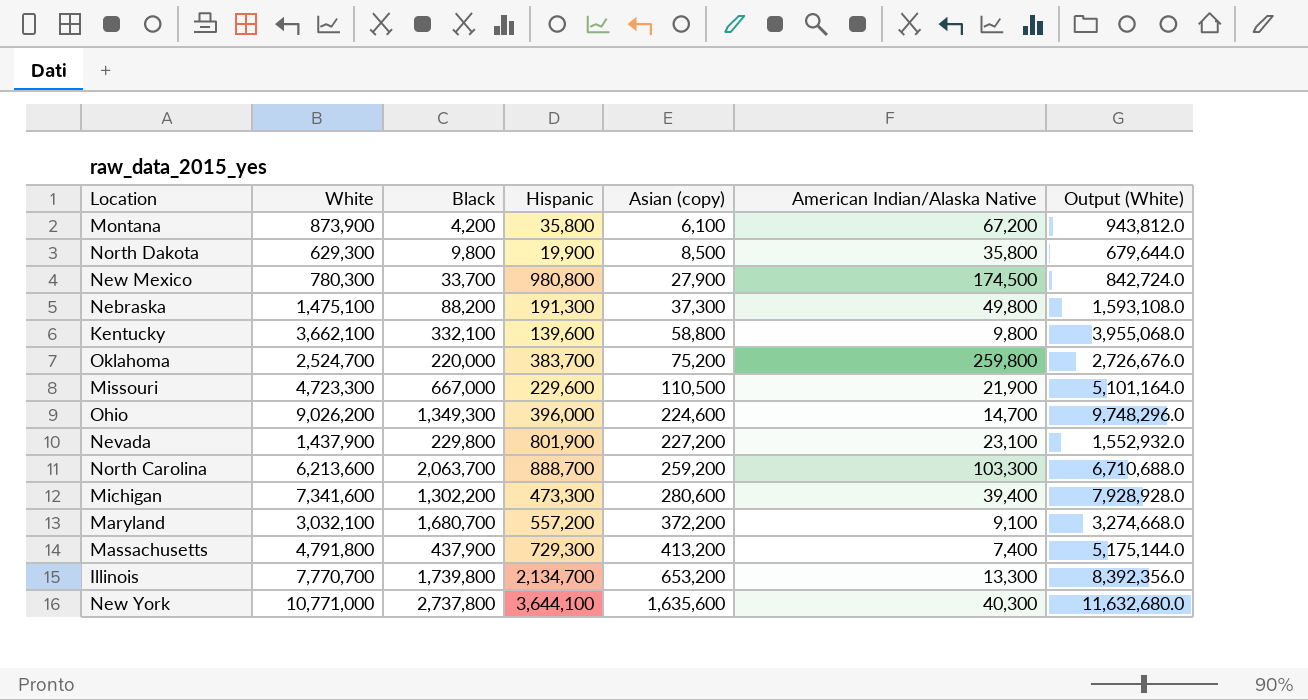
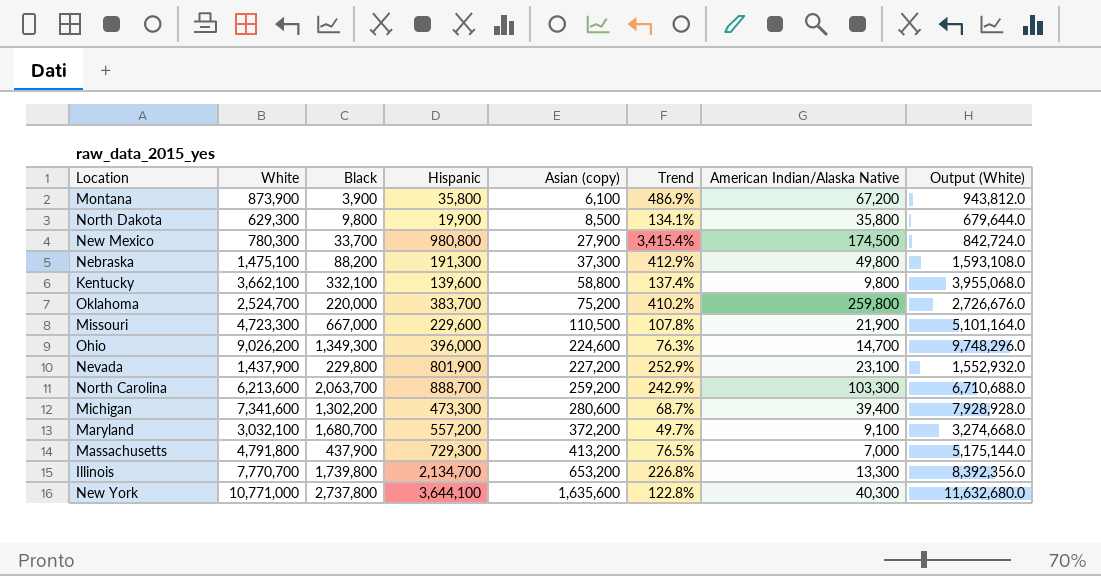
column Trend | formula: none -> ([Hispanic] - [Asian (copy)]) / [Asian (copy)]
Montana | Black: 4,200 -> 3,900
Massachusetts | American Indian/Alaska Native: 7,400 -> 7,000

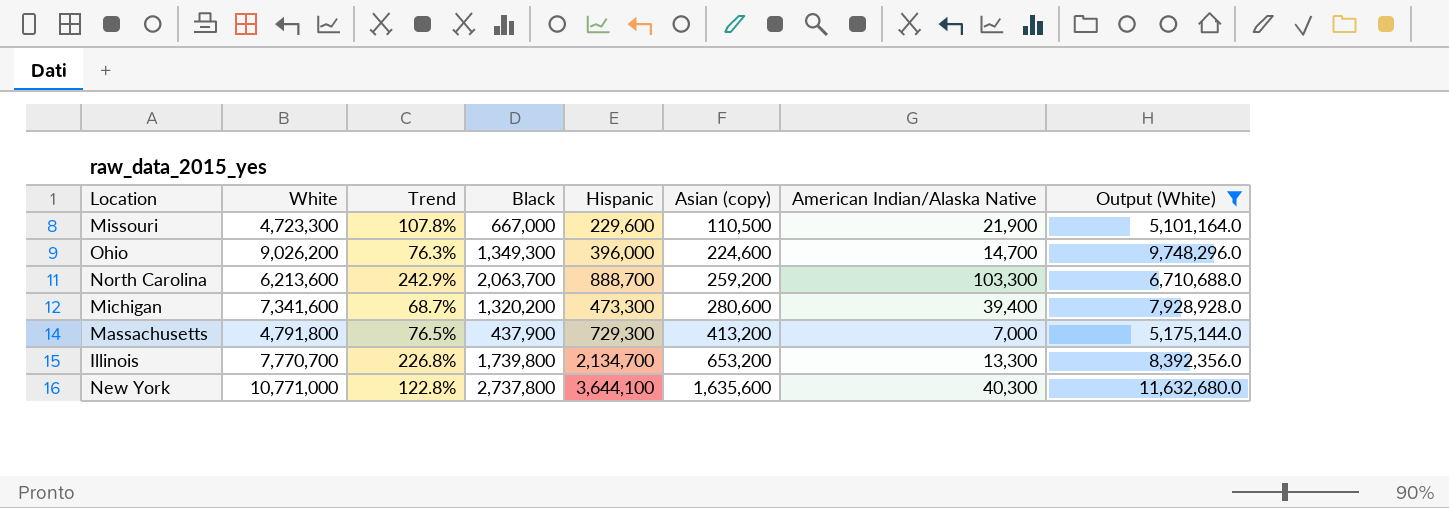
filter: none -> Output (White) >= 5,101,164.0
column Trend | position: 6 -> 3
Michigan | Black: 1,302,200 -> 1,320,200

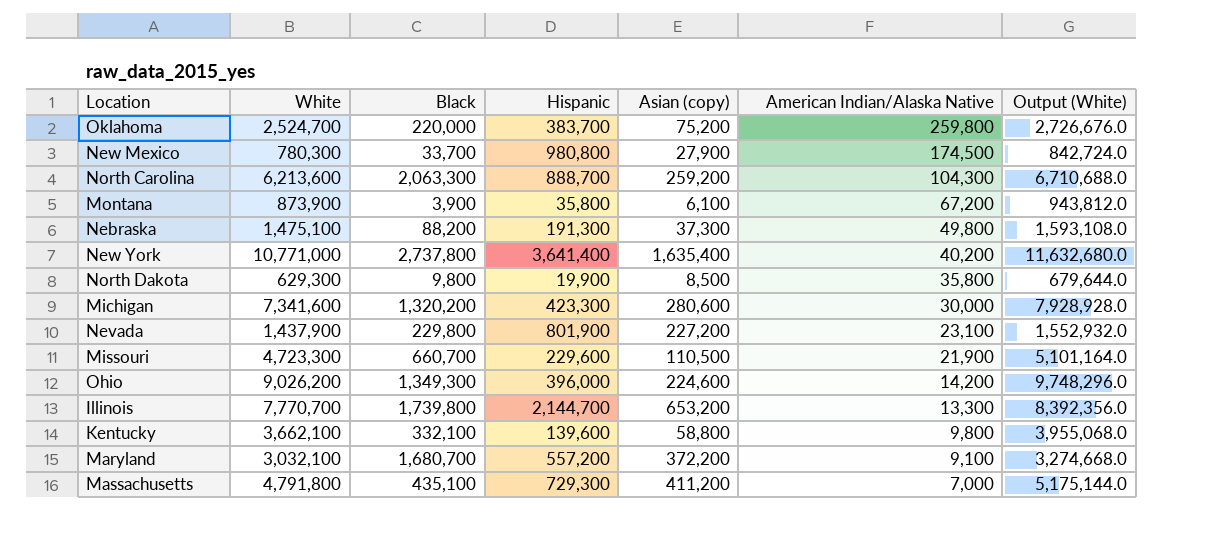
filter: Output (White) >= 5,101,164.0 -> none
row order: Asian (copy) ascending -> American Indian/Alaska Native descending
column Trend | formula: ([Hispanic] - [Asian (copy)]) / [Asian (copy)] -> none
North Carolina | Black: 2,063,700 -> 2,063,300
North Carolina | American Indian/Alaska Native: 103,300 -> 104,300
New York | Hispanic: 3,644,100 -> 3,641,400
New York | Asian (copy): 1,635,600 -> 1,635,400
New York | American Indian/Alaska Native: 40,300 -> 40,200
Michigan | Hispanic: 473,300 -> 423,300
Michigan | American Indian/Alaska Native: 39,400 -> 30,000
Missouri | Black: 667,000 -> 660,700
Ohio | American Indian/Alaska Native: 14,700 -> 14,200
Illinois | Hispanic: 2,134,700 -> 2,144,700
Massachusetts | Black: 437,900 -> 435,100
Massachusetts | Asian (copy): 413,200 -> 411,200

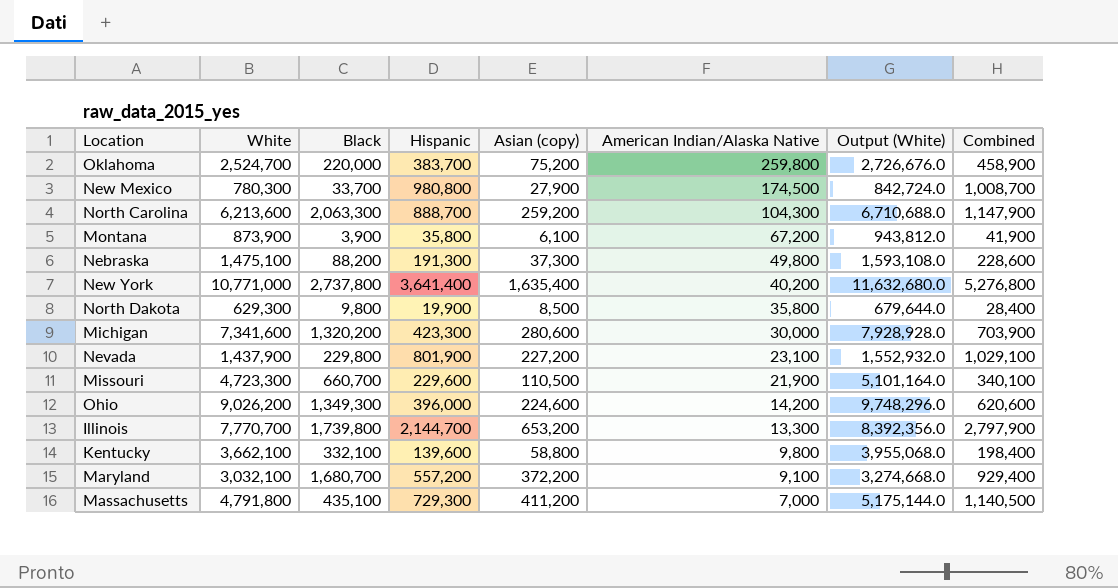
column Combined | formula: none -> [Hispanic] + [Asian (copy)]

